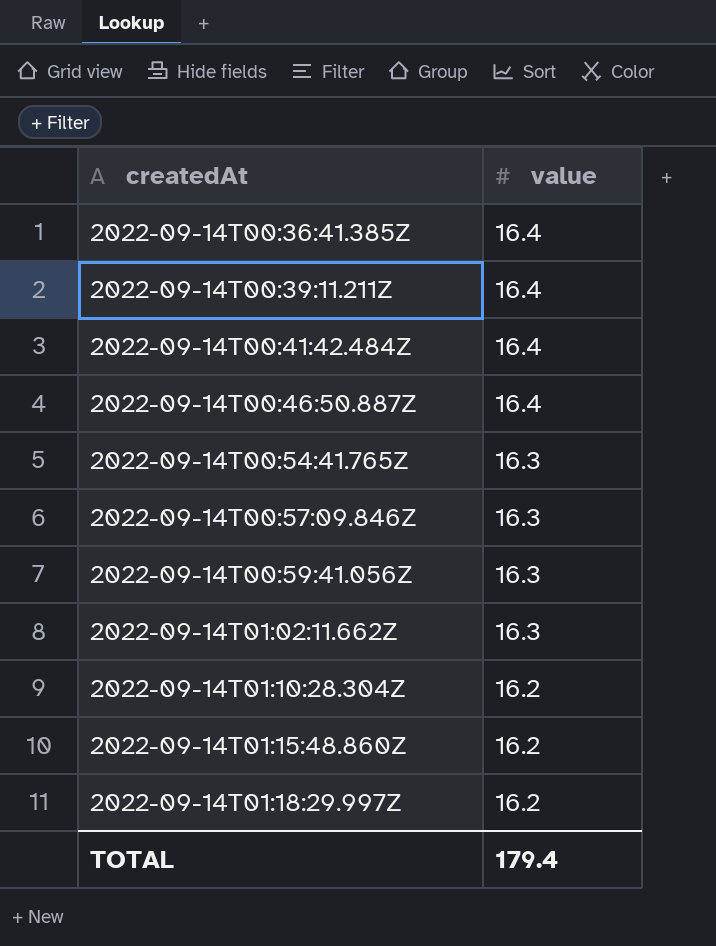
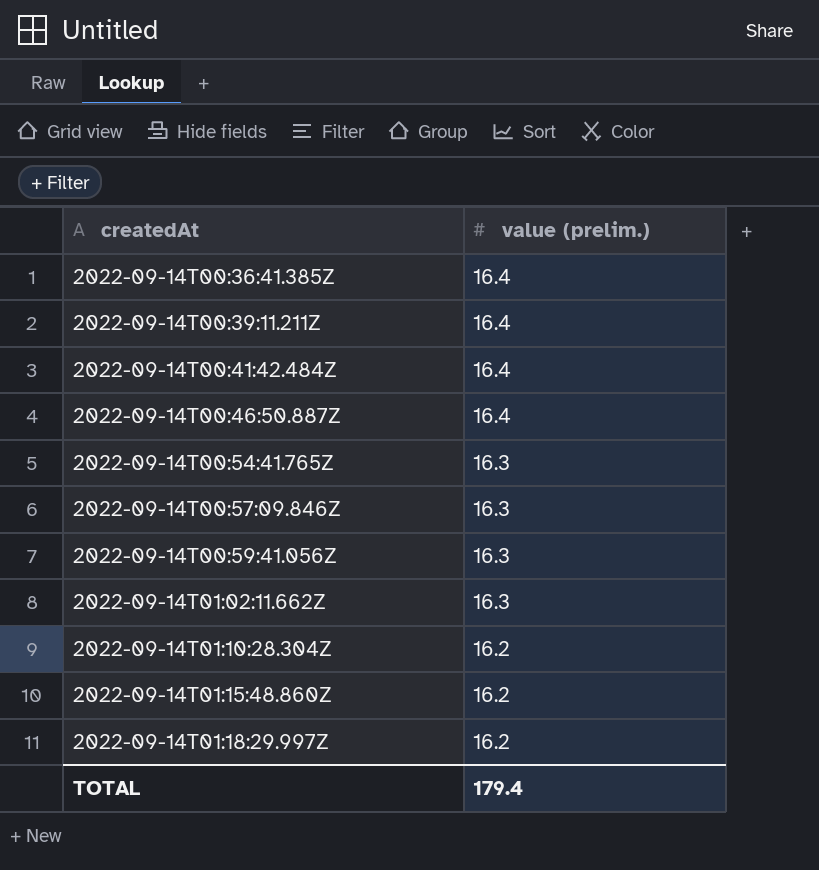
column name: value -> value (prelim.)

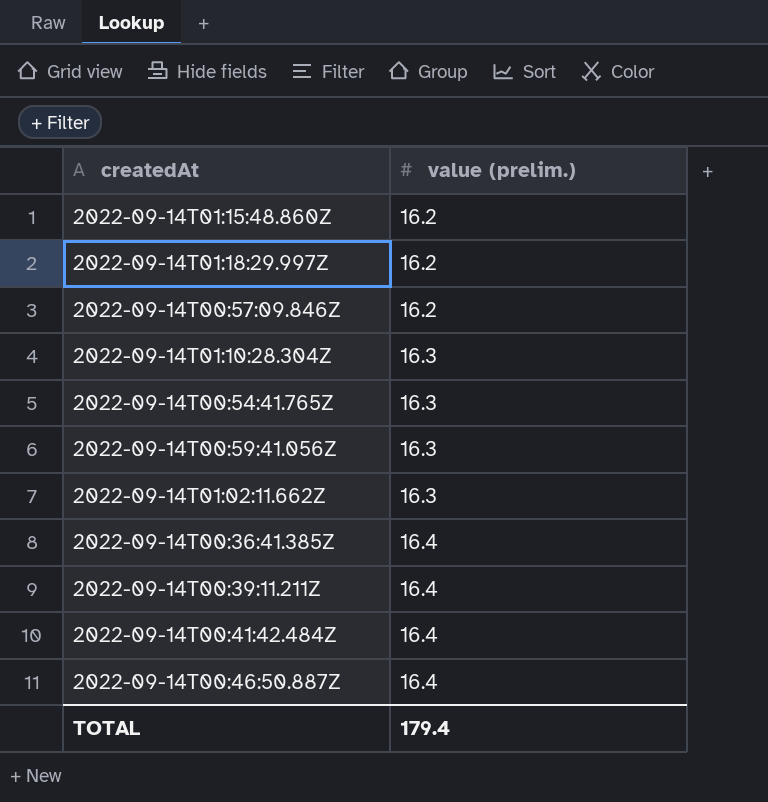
row order: createdAt ascending -> value (prelim.) ascending
2022-09-14T00:57:09.846Z | value (prelim.): 16.3 -> 16.2
2022-09-14T01:10:28.304Z | value (prelim.): 16.2 -> 16.3

